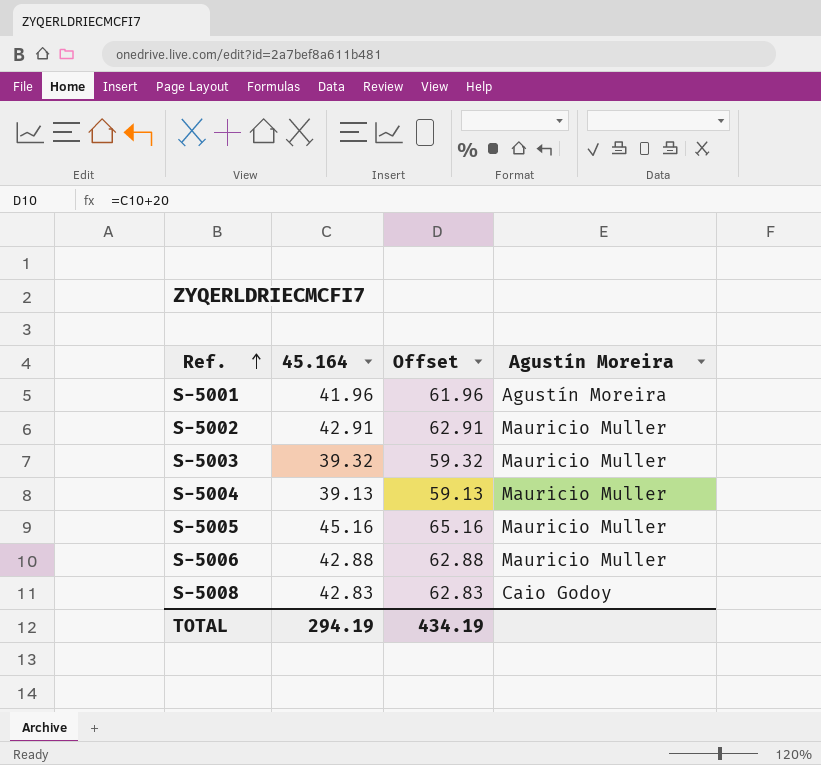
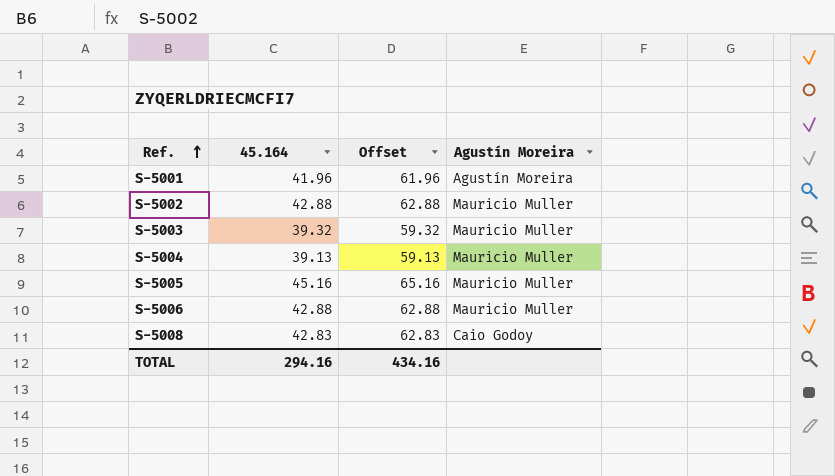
S-5002 | 45.164: 42.91 -> 42.88
S-5002 | Offset: 62.91 -> 62.88
TOTAL | 45.164: 294.19 -> 294.16
TOTAL | Offset: 434.19 -> 434.16

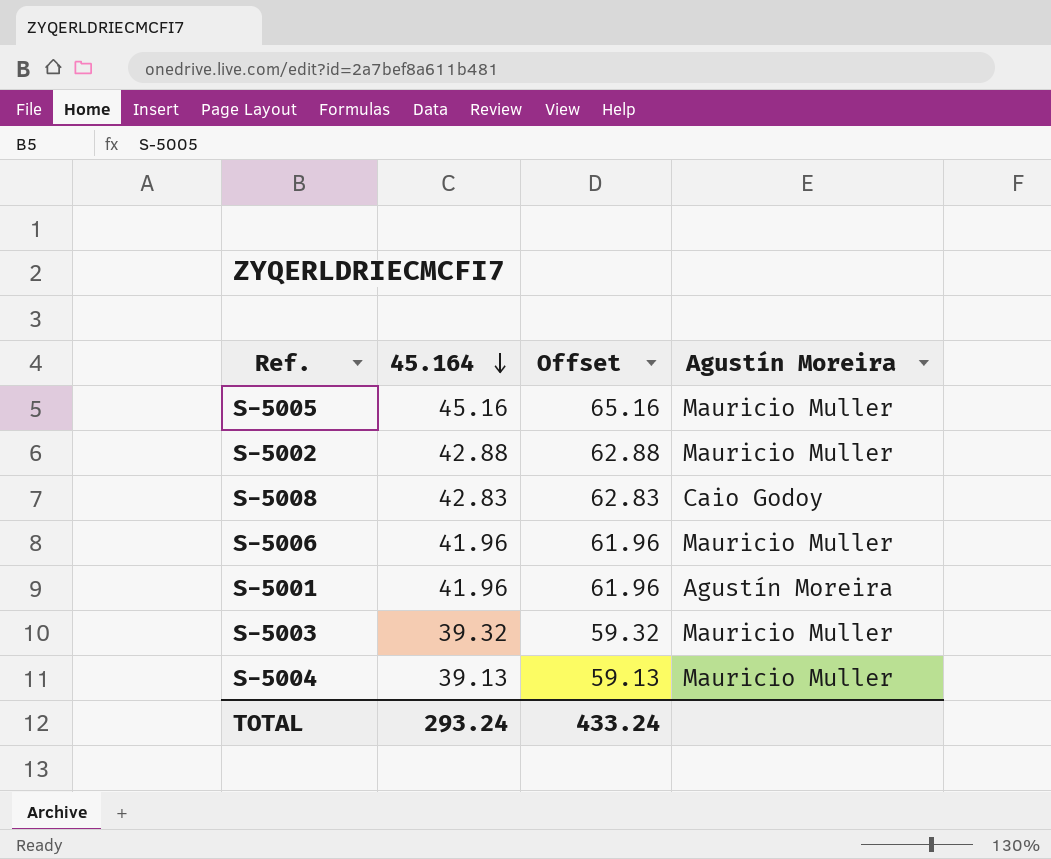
row order: Ref. ascending -> 45.164 descending
S-5006 | 45.164: 42.88 -> 41.96
S-5006 | Offset: 62.88 -> 61.96
TOTAL | 45.164: 294.16 -> 293.24
TOTAL | Offset: 434.16 -> 433.24

